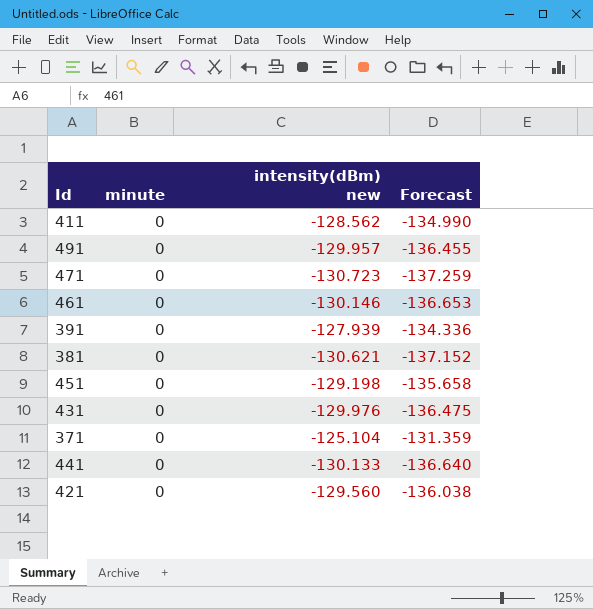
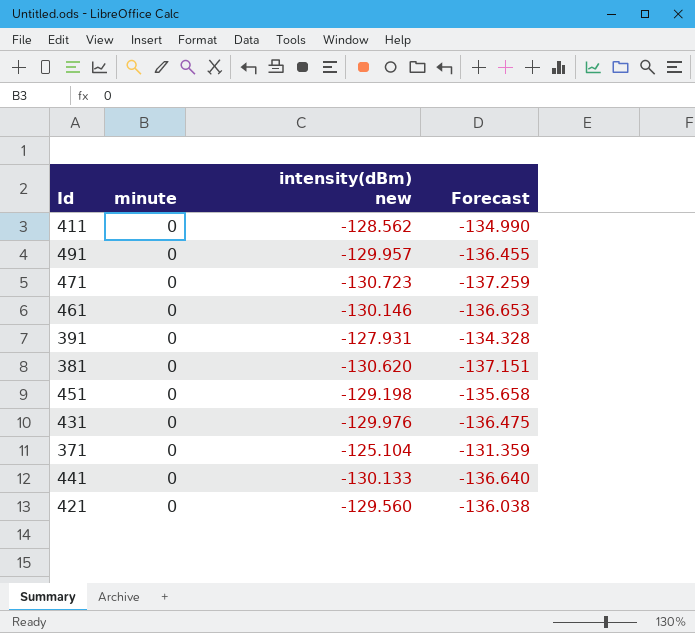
391 | intensity(dBm) new: -127.939 -> -127.931
391 | Forecast: -134.336 -> -134.328
381 | intensity(dBm) new: -130.621 -> -130.620
381 | Forecast: -137.152 -> -137.151

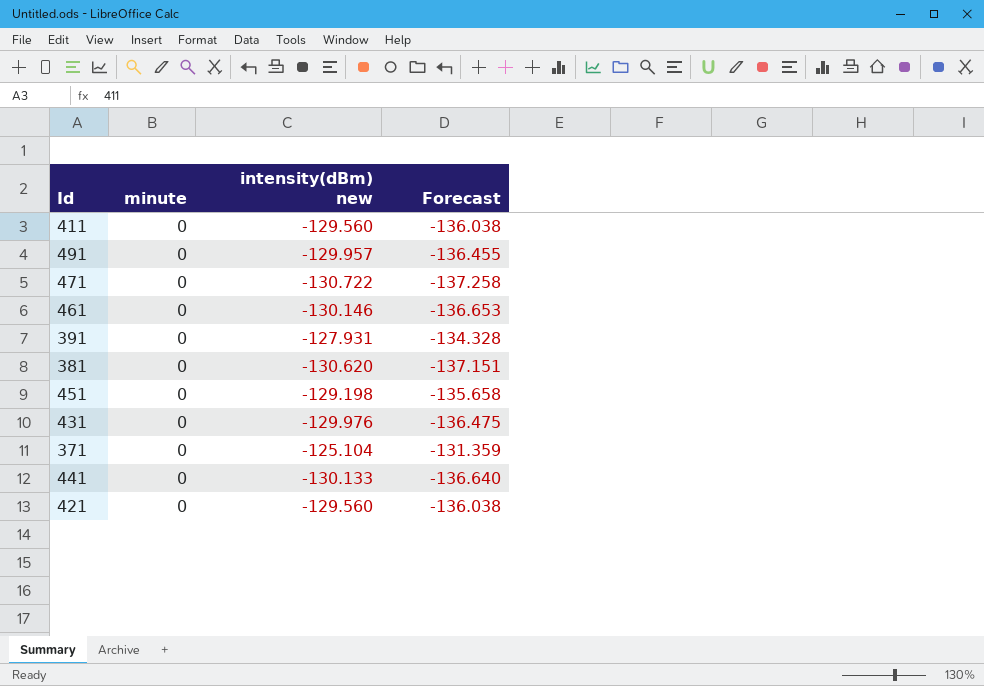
411 | intensity(dBm) new: -128.562 -> -129.560
411 | Forecast: -134.990 -> -136.038
471 | intensity(dBm) new: -130.723 -> -130.722
471 | Forecast: -137.259 -> -137.258

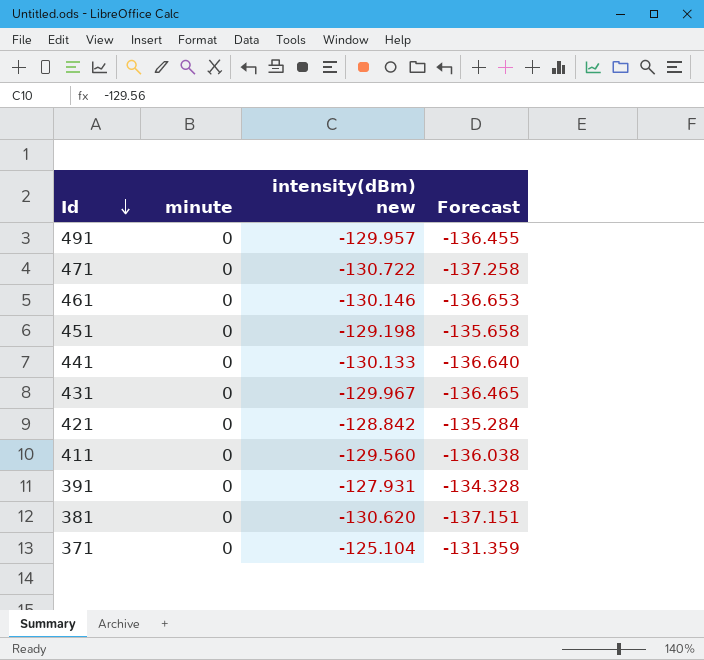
row order: none -> Id descending
431 | intensity(dBm) new: -129.976 -> -129.967
431 | Forecast: -136.475 -> -136.465
421 | intensity(dBm) new: -129.560 -> -128.842
421 | Forecast: -136.038 -> -135.284

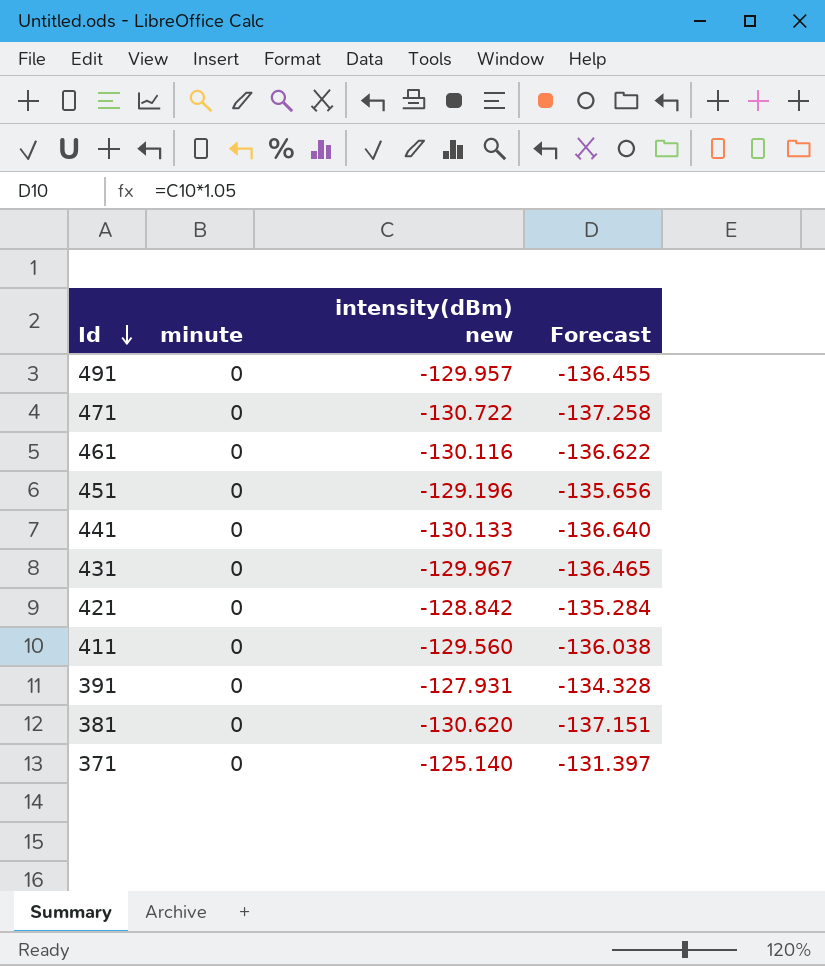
461 | intensity(dBm) new: -130.146 -> -130.116
461 | Forecast: -136.653 -> -136.622
451 | intensity(dBm) new: -129.198 -> -129.196
451 | Forecast: -135.658 -> -135.656
371 | intensity(dBm) new: -125.104 -> -125.140
371 | Forecast: -131.359 -> -131.397

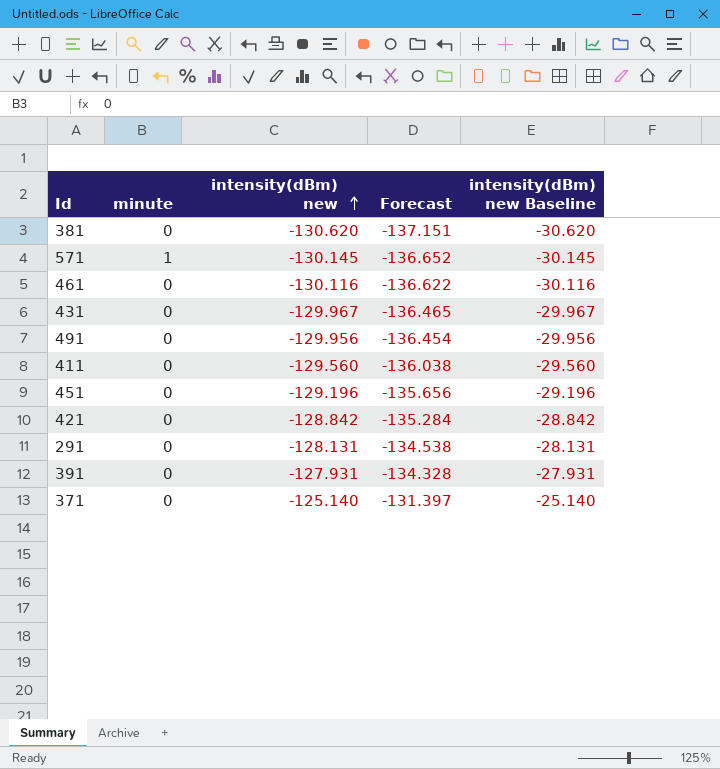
row order: Id descending -> intensity(dBm) new ascending
column intensity(dBm) new Baseline | formula: none -> [intensity(dBm) new] + 100
row 471: 0 | -130.722 | -137.258 -> none
row 441: 0 | -130.133 | -136.640 -> none
row 571: none -> 1 | -130.145 | -136.652 | -30.145
491 | intensity(dBm) new: -129.957 -> -129.956
491 | Forecast: -136.455 -> -136.454
row 291: none -> 0 | -128.131 | -134.538 | -28.131

